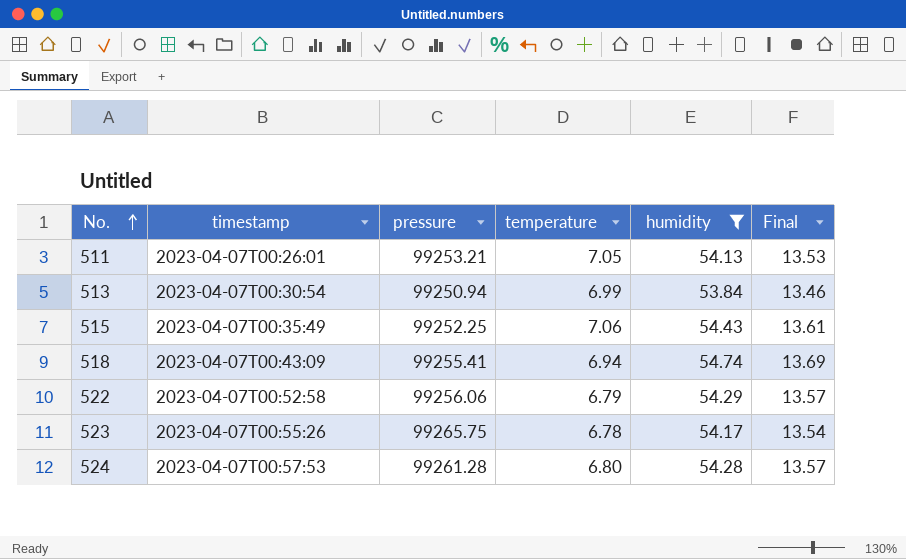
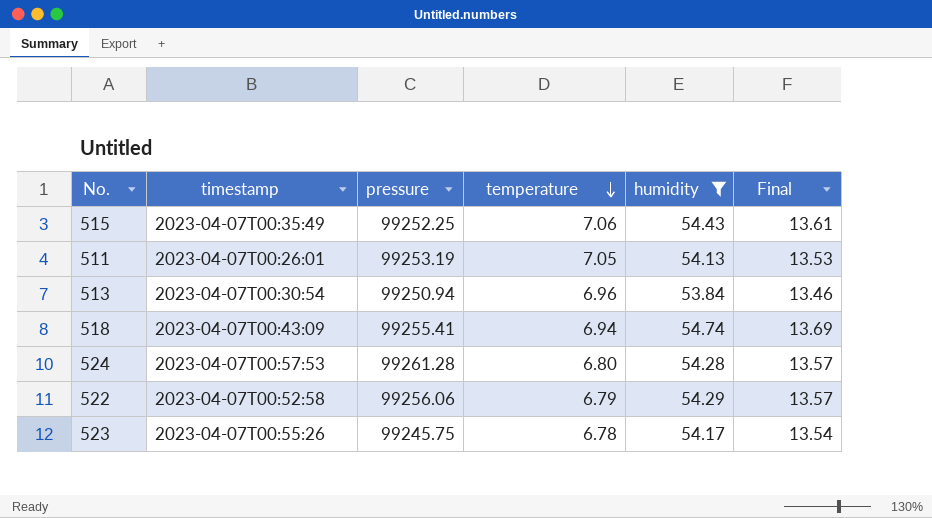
row order: No. ascending -> temperature descending
511 | pressure: 99253.21 -> 99253.19
513 | temperature: 6.99 -> 6.96
523 | pressure: 99265.75 -> 99245.75

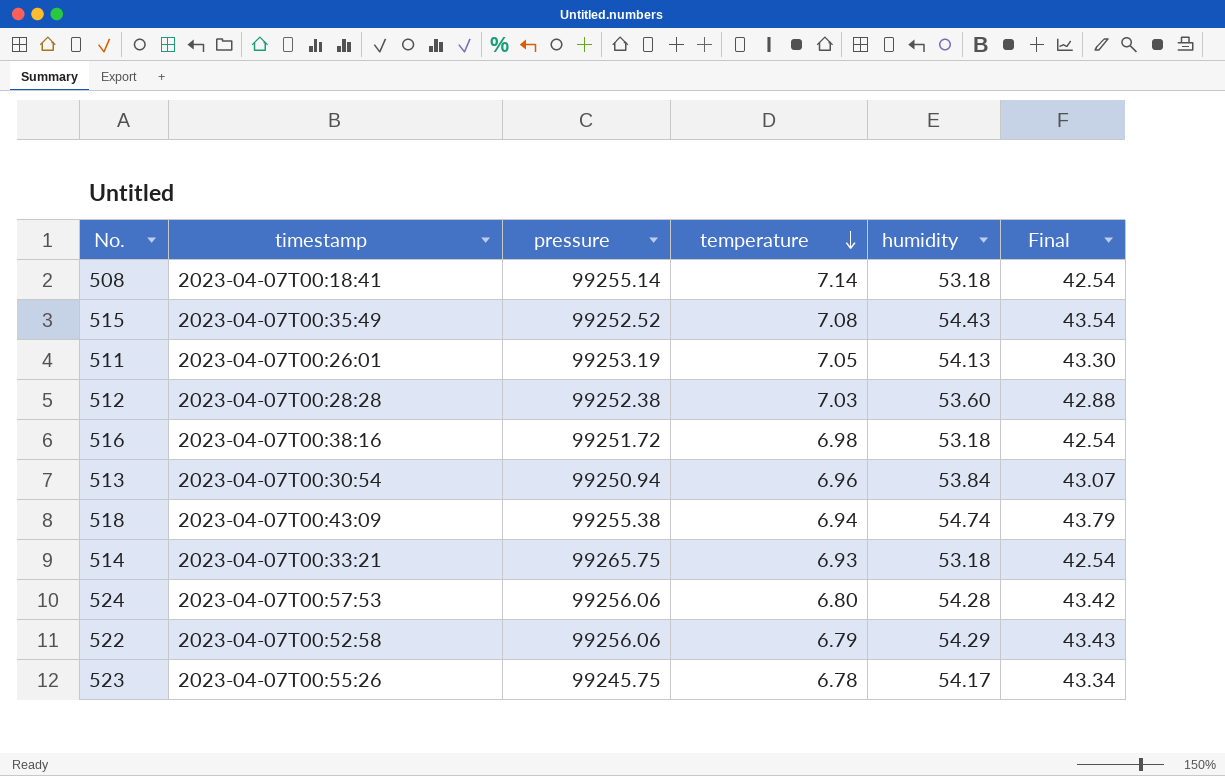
filter: humidity >= 53.84 -> none
column Final | formula: [humidity] * 0.25 -> [humidity] * 0.8
515 | pressure: 99252.25 -> 99252.52
515 | temperature: 7.06 -> 7.08
518 | pressure: 99255.41 -> 99255.38
524 | pressure: 99261.28 -> 99256.06

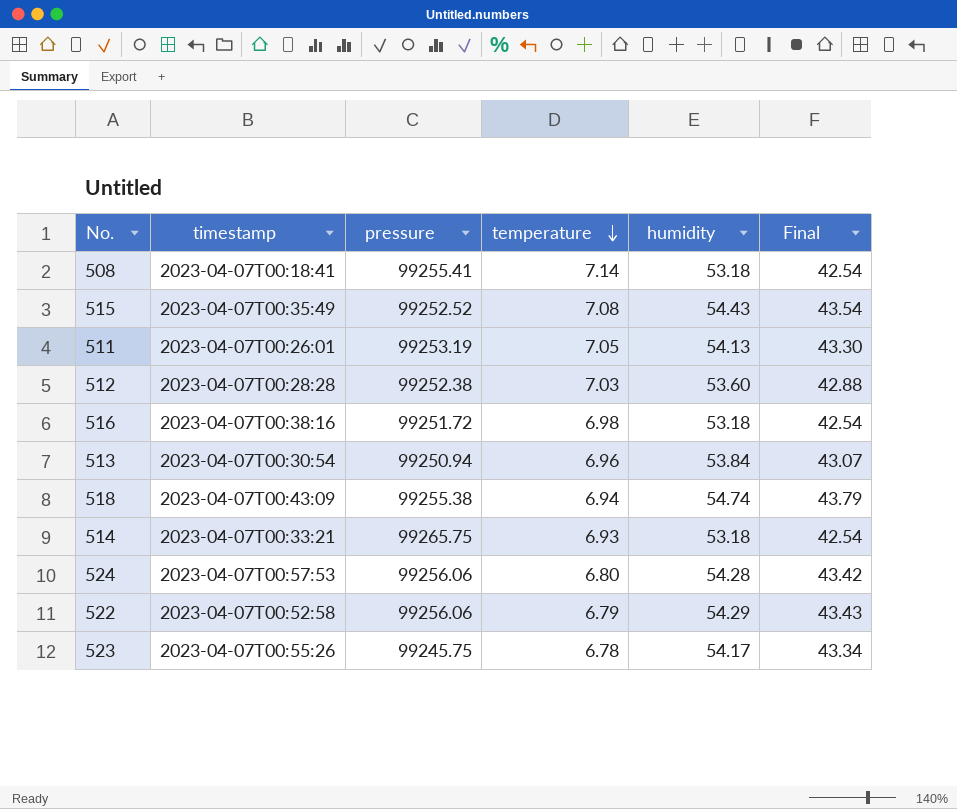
508 | pressure: 99255.14 -> 99255.41

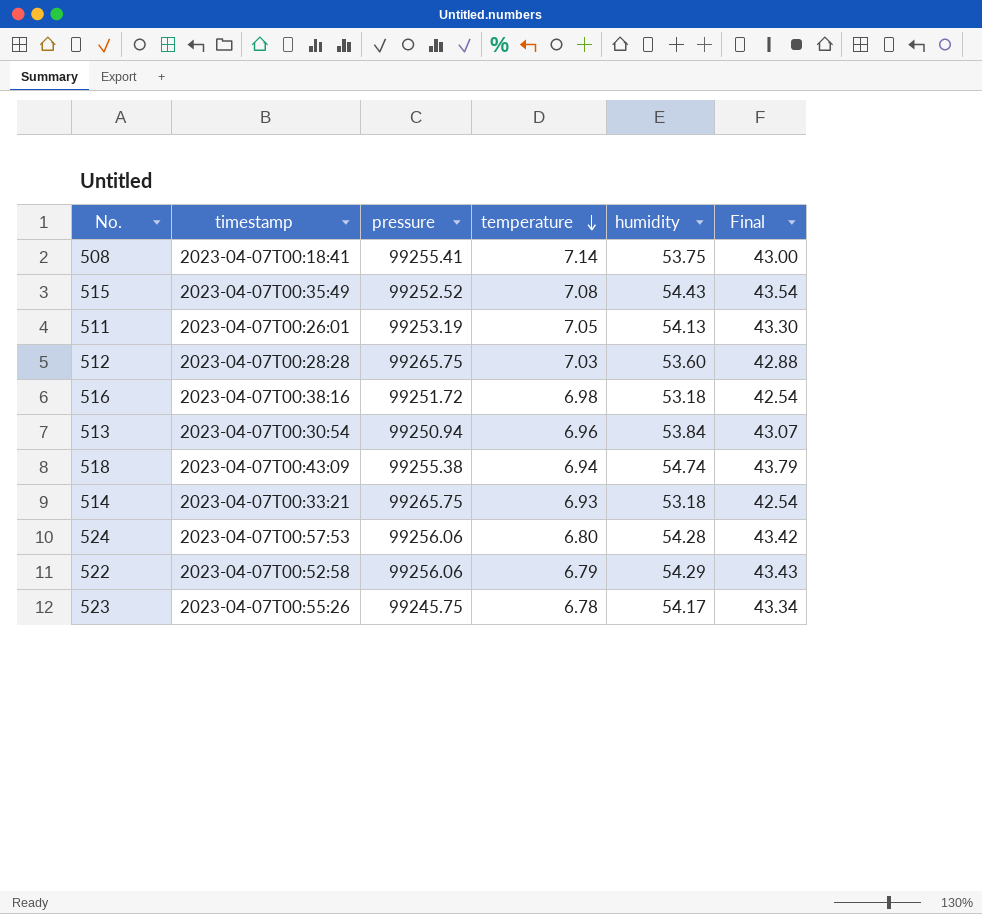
508 | humidity: 53.18 -> 53.75
508 | Final: 42.54 -> 43.00
512 | pressure: 99252.38 -> 99265.75

